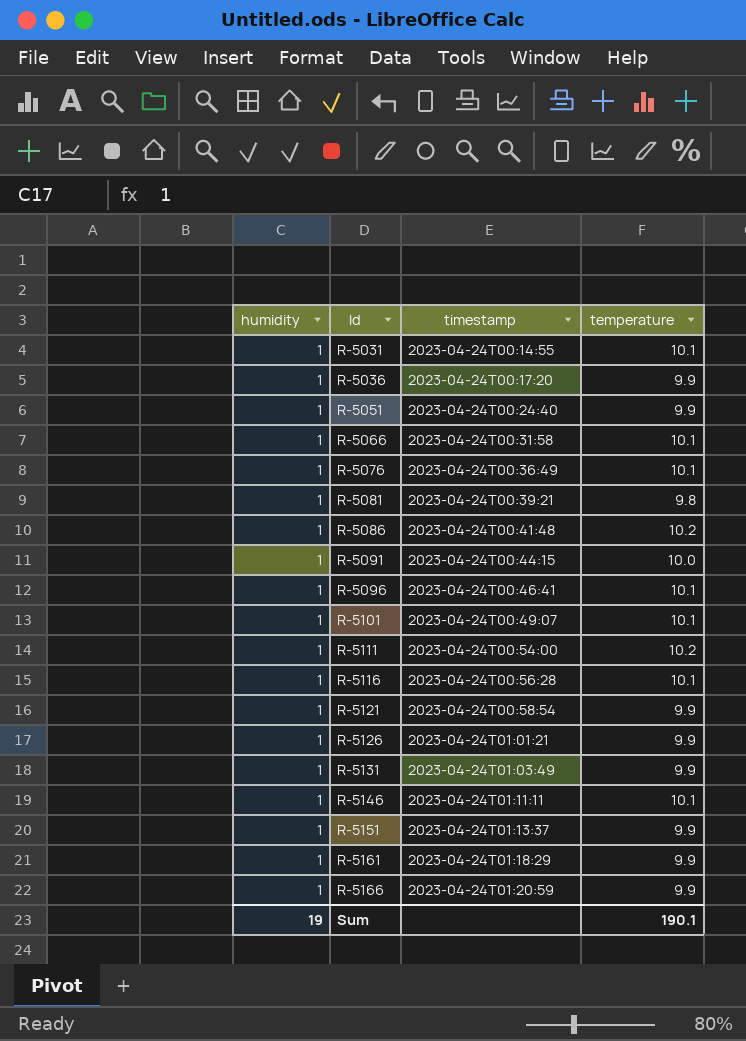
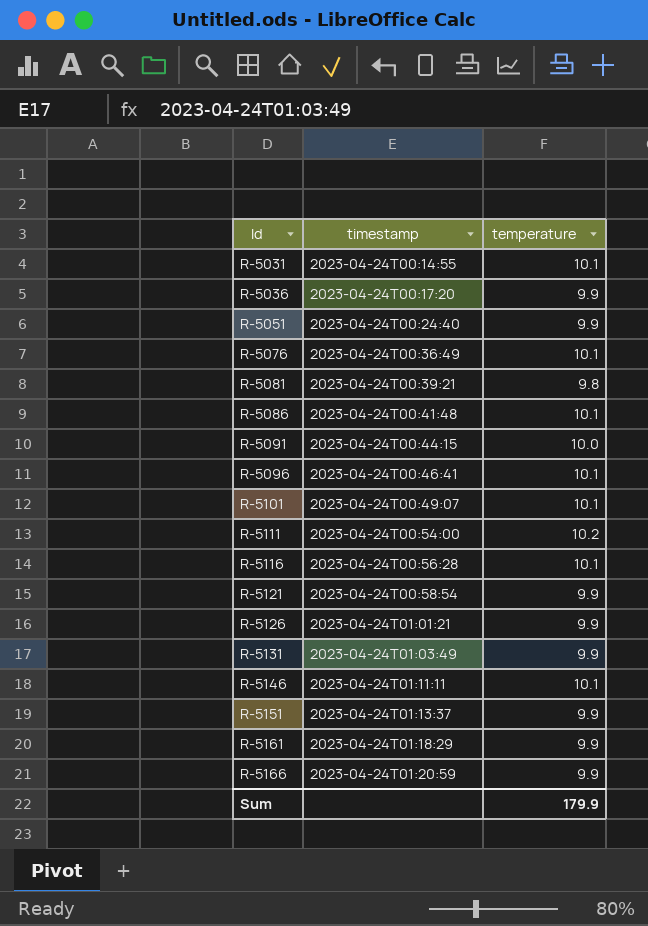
column humidity | position: 1 -> none
row R-5066: 1 | 2023-04-24T00:31:58 | 10.1 -> none
R-5086 | temperature: 10.2 -> 10.1
Sum | temperature: 190.1 -> 179.9

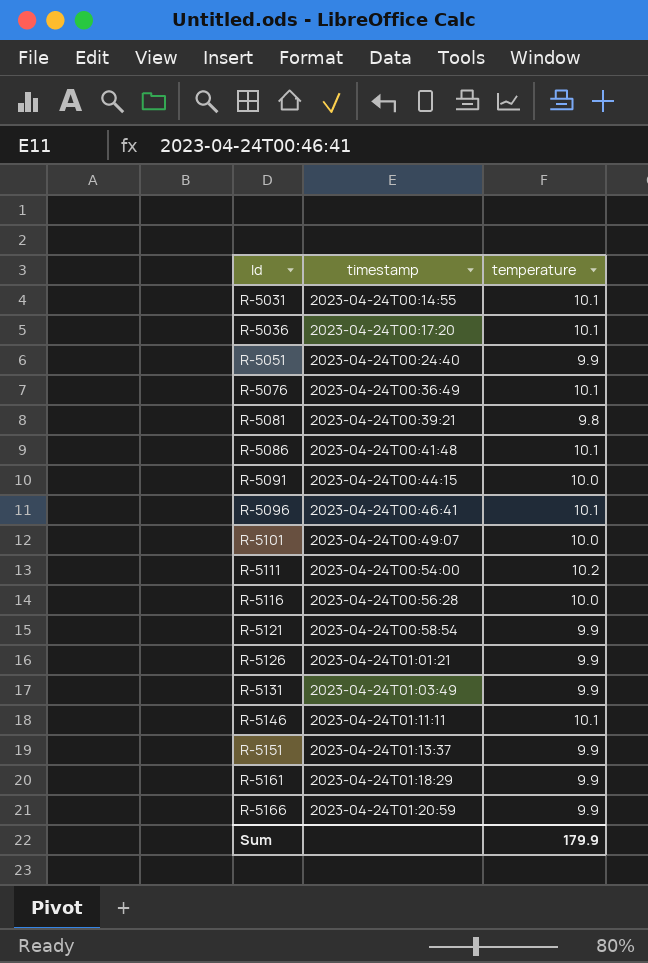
R-5036 | temperature: 9.9 -> 10.1
R-5101 | temperature: 10.1 -> 10.0
R-5116 | temperature: 10.1 -> 10.0

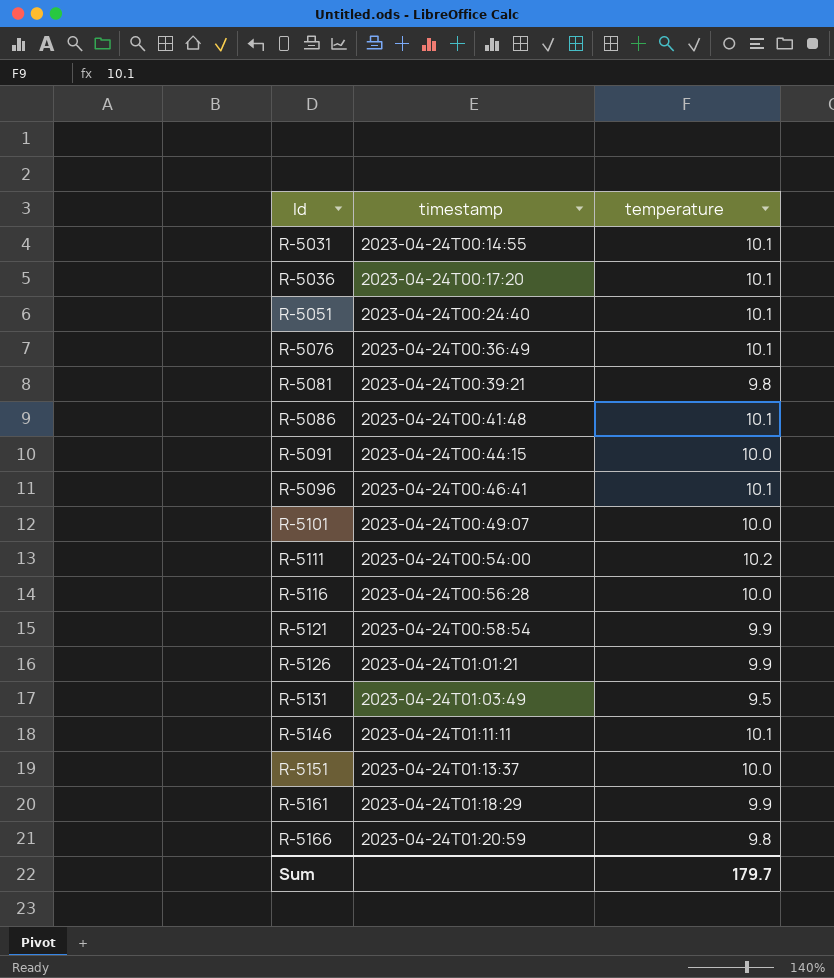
R-5051 | temperature: 9.9 -> 10.1
R-5131 | temperature: 9.9 -> 9.5
R-5151 | temperature: 9.9 -> 10.0
R-5166 | temperature: 9.9 -> 9.8
Sum | temperature: 179.9 -> 179.7

